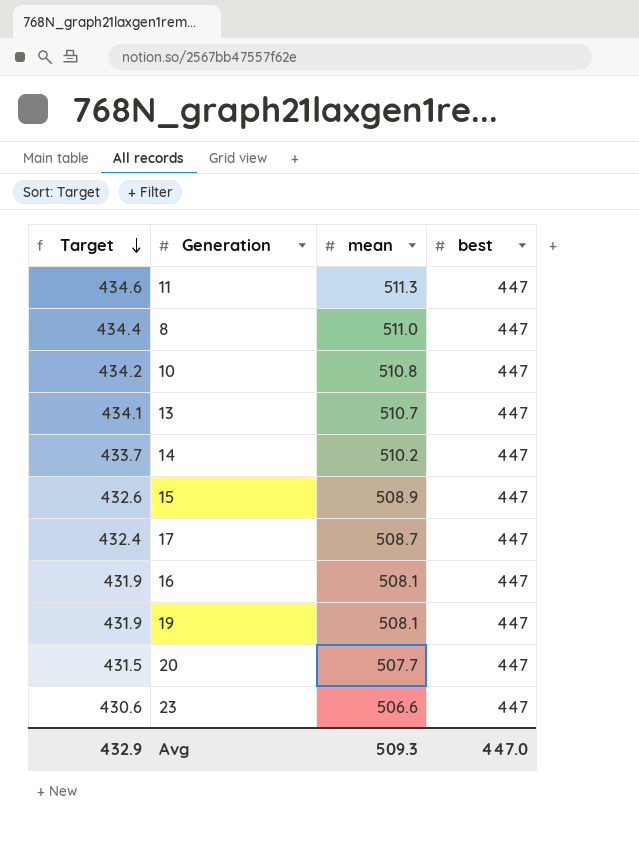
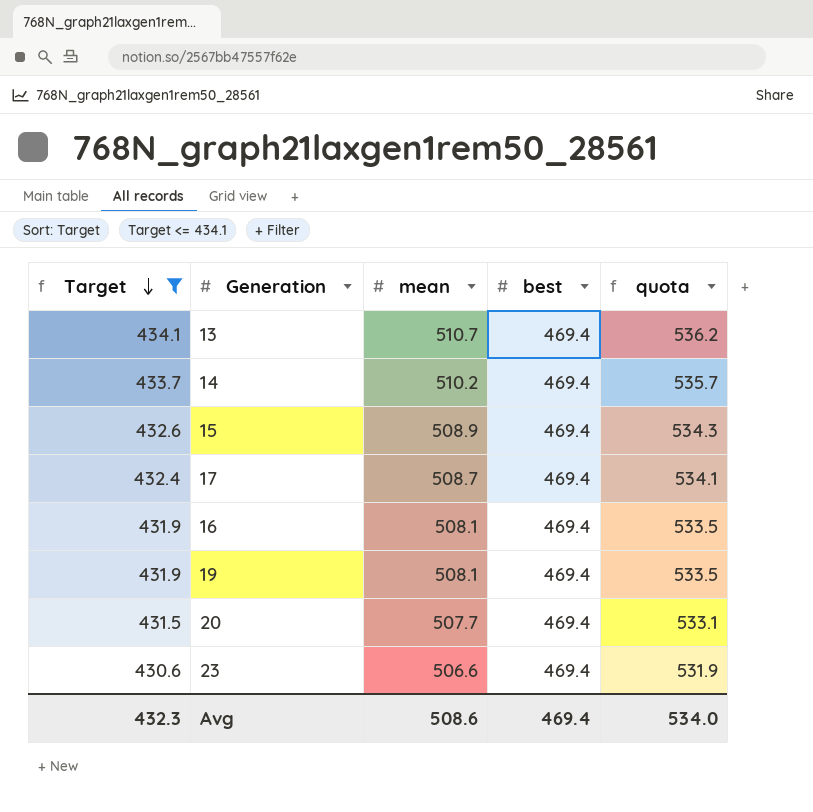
filter: none -> Target <= 434.1
column quota | formula: none -> [mean] * 1.05
13 | best: 447 -> 469.4
14 | best: 447 -> 469.4
15 | best: 447 -> 469.4
17 | best: 447 -> 469.4
16 | best: 447 -> 469.4
19 | best: 447 -> 469.4
20 | best: 447 -> 469.4
23 | best: 447 -> 469.4
Avg | Target: 432.9 -> 432.3
Avg | mean: 509.3 -> 508.6
Avg | best: 447.0 -> 469.4

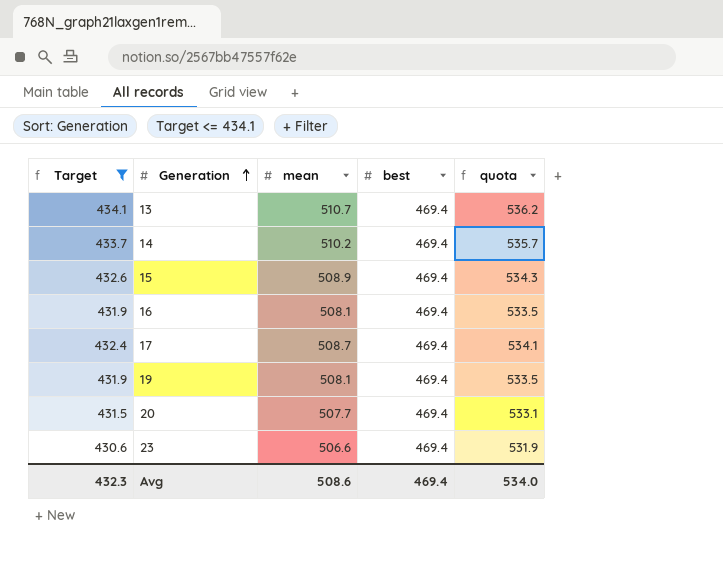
row order: Target descending -> Generation ascending

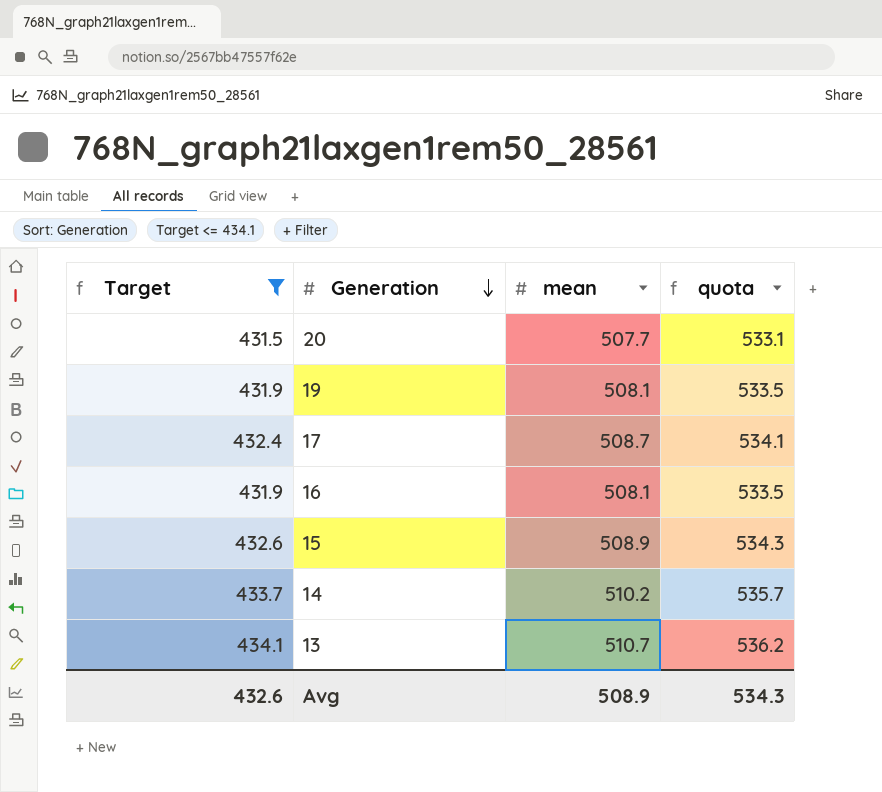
row order: Generation ascending -> Generation descending
column best | position: 4 -> none
row 23: 430.6 | 506.6 | 469.4 | 531.9 -> none
Avg | Target: 432.3 -> 432.6
Avg | mean: 508.6 -> 508.9
Avg | quota: 534.0 -> 534.3

